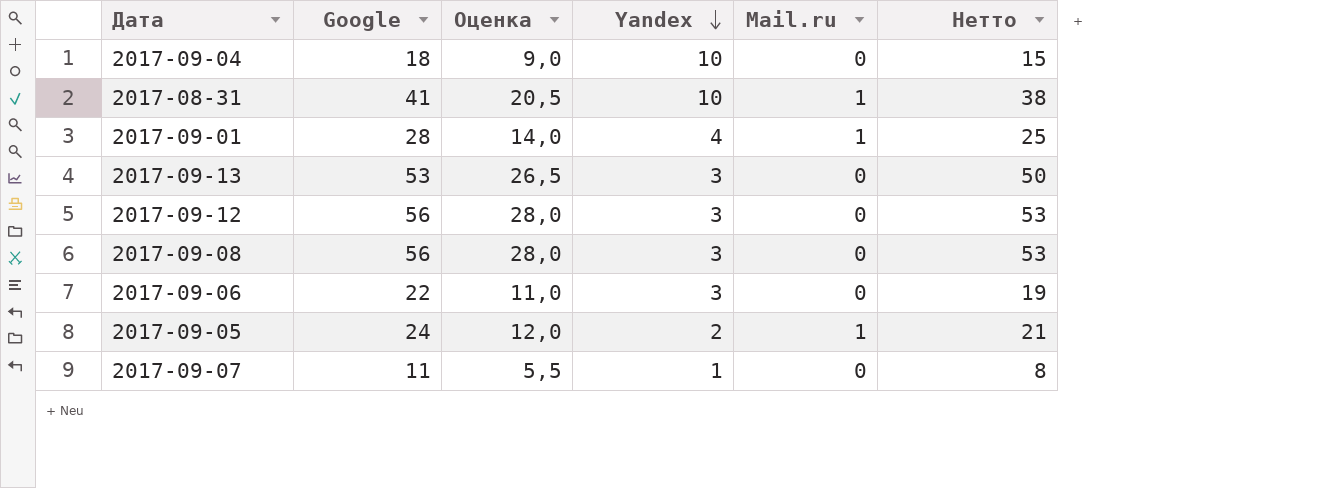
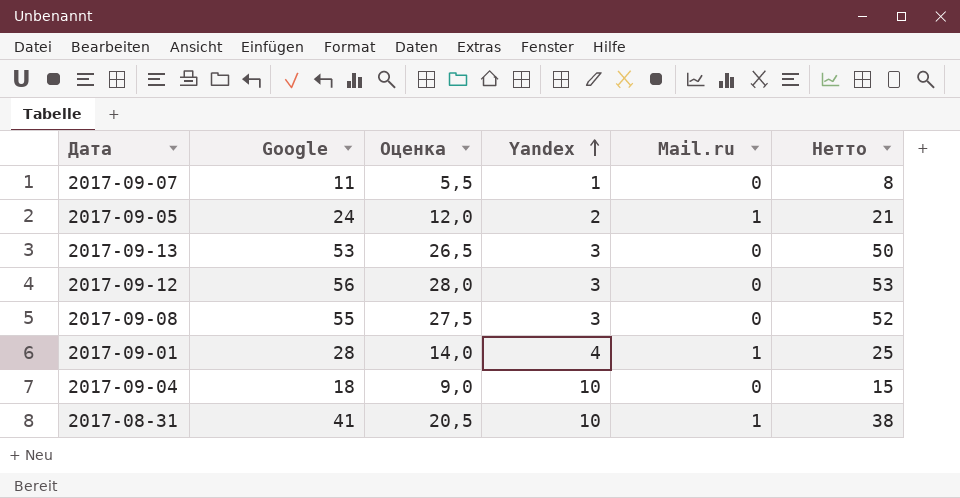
row order: Yandex descending -> Yandex ascending
row 2017-09-06: 22 | 11,0 | 3 | 0 | 19 -> none
2017-09-08 | Google: 56 -> 55
2017-09-08 | Оценка: 28,0 -> 27,5
2017-09-08 | Нетто: 53 -> 52

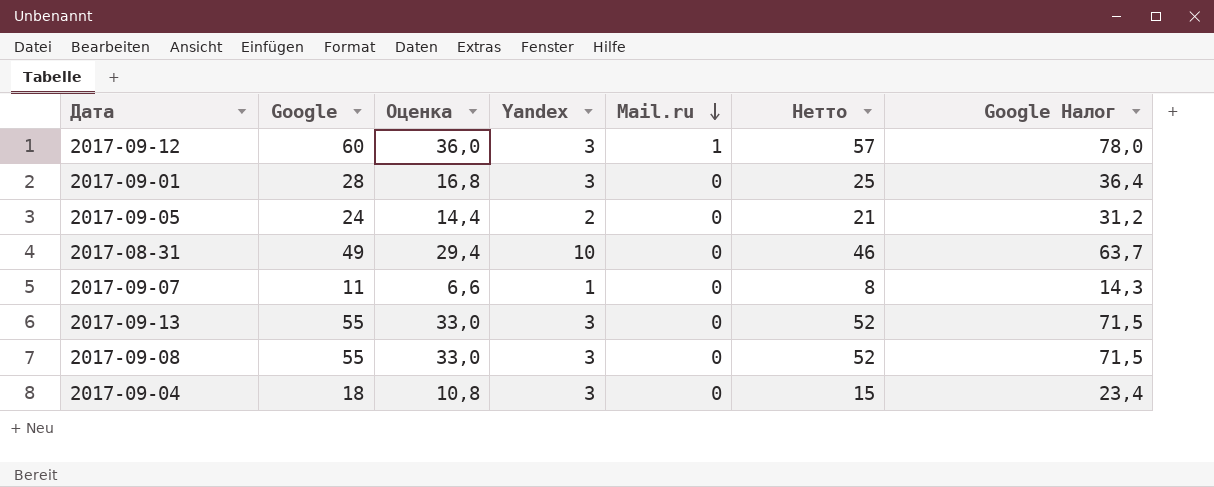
row order: Yandex ascending -> Mail.ru descending
column Оценка | formula: [Google] * 0,5 -> [Google] * 0,6
column Google Налог | formula: none -> [Google] * 1,3
2017-09-12 | Google: 56 -> 60
2017-09-12 | Mail.ru: 0 -> 1
2017-09-12 | Нетто: 53 -> 57
2017-09-01 | Yandex: 4 -> 3
2017-09-01 | Mail.ru: 1 -> 0
2017-09-05 | Mail.ru: 1 -> 0
2017-08-31 | Google: 41 -> 49
2017-08-31 | Mail.ru: 1 -> 0
2017-08-31 | Нетто: 38 -> 46
2017-09-13 | Google: 53 -> 55
2017-09-13 | Нетто: 50 -> 52
2017-09-04 | Yandex: 10 -> 3

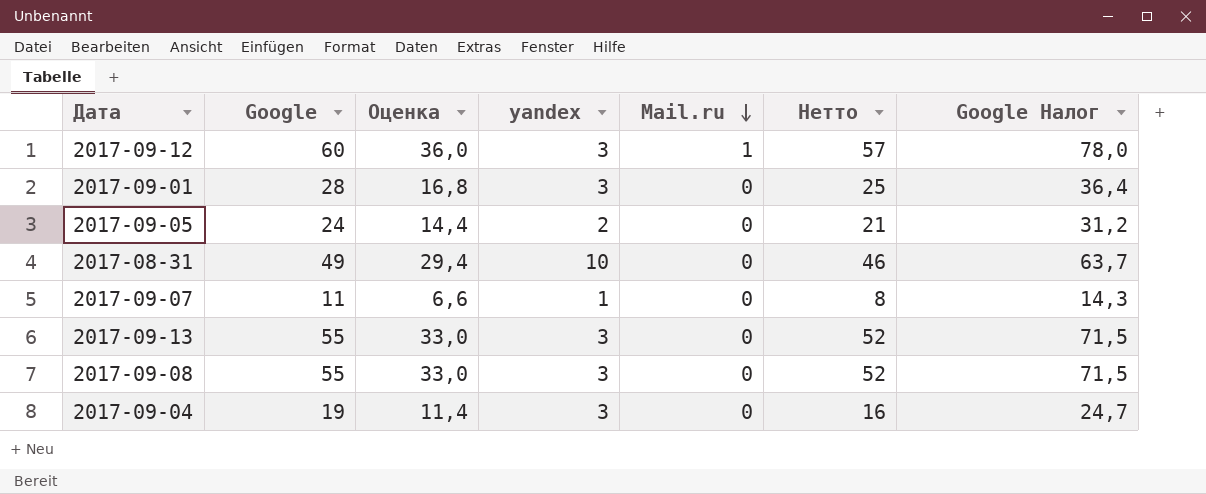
column name: Yandex -> yandex
2017-09-04 | Google: 18 -> 19
2017-09-04 | Оценка: 10,8 -> 11,4
2017-09-04 | Нетто: 15 -> 16
2017-09-04 | Google Налог: 23,4 -> 24,7

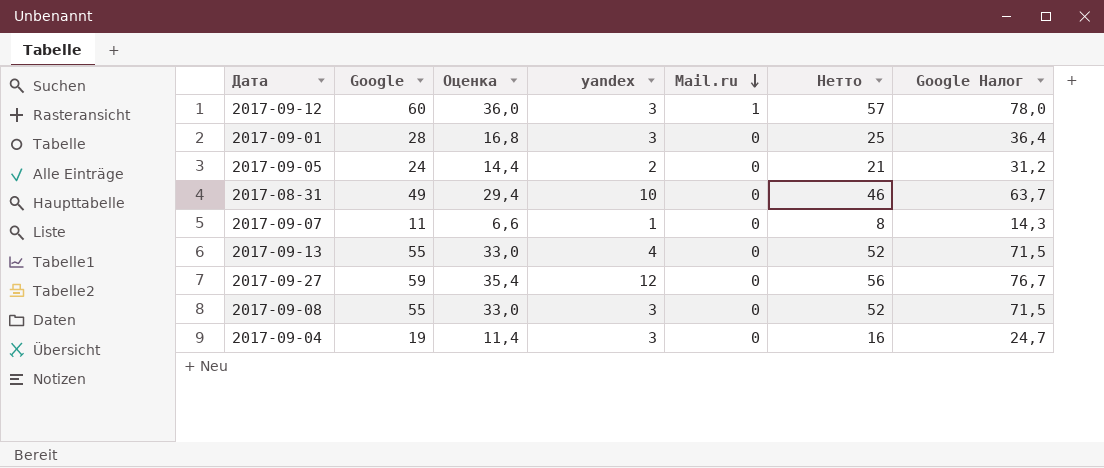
2017-09-13 | yandex: 3 -> 4
row 2017-09-27: none -> 59 | 35,4 | 12 | 0 | 56 | 76,7

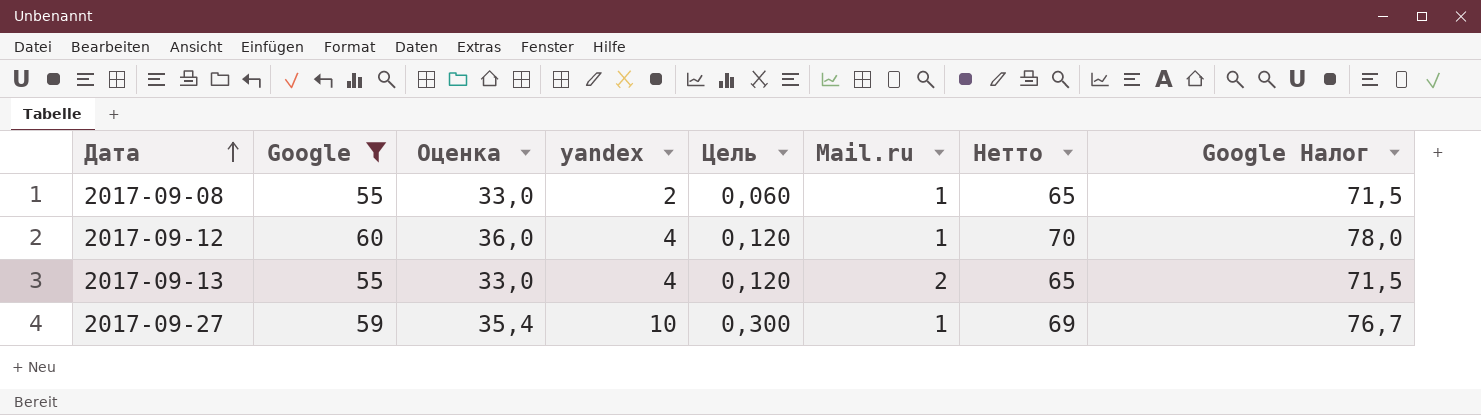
filter: none -> Google >= 55
row order: Mail.ru descending -> Дата ascending
column Цель | formula: none -> [yandex] * 0,03
column Нетто | formula: [Google] - 3 -> [Google] + 10
2017-09-08 | yandex: 3 -> 2
2017-09-08 | Mail.ru: 0 -> 1
2017-09-12 | yandex: 3 -> 4
2017-09-13 | Mail.ru: 0 -> 2
2017-09-27 | yandex: 12 -> 10
2017-09-27 | Mail.ru: 0 -> 1

